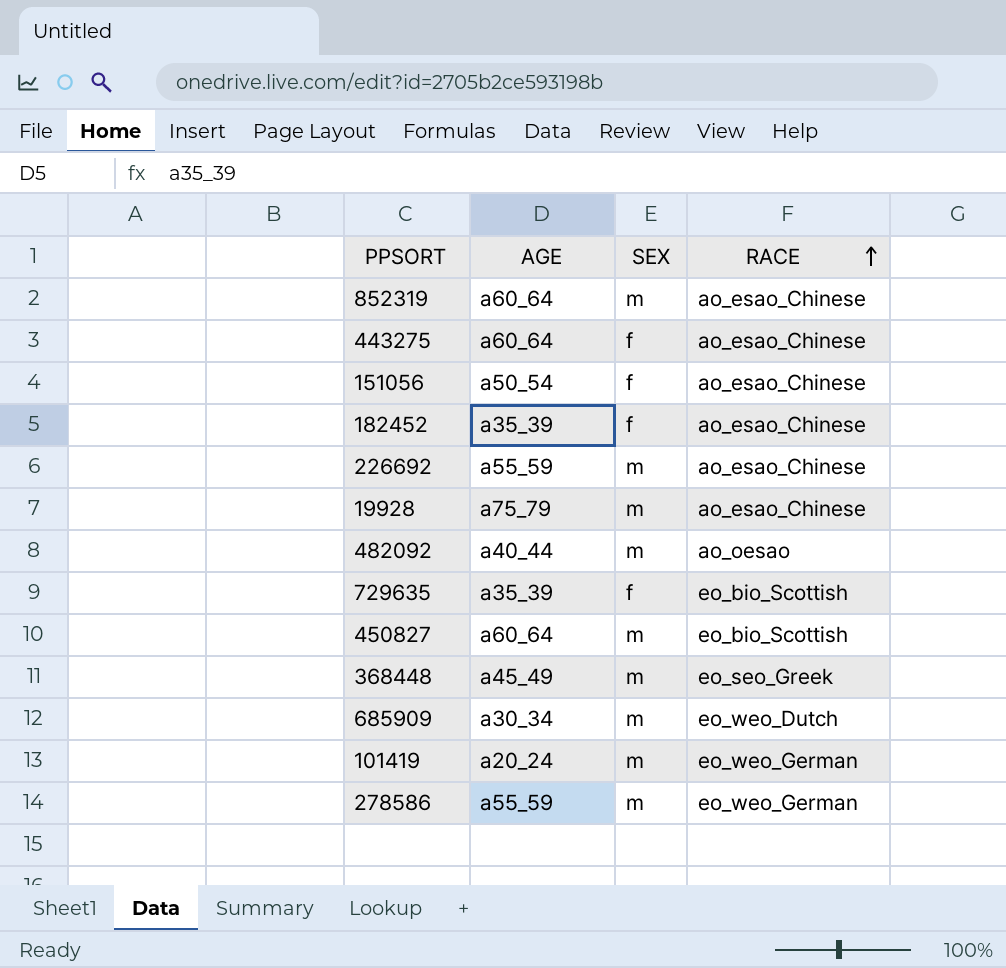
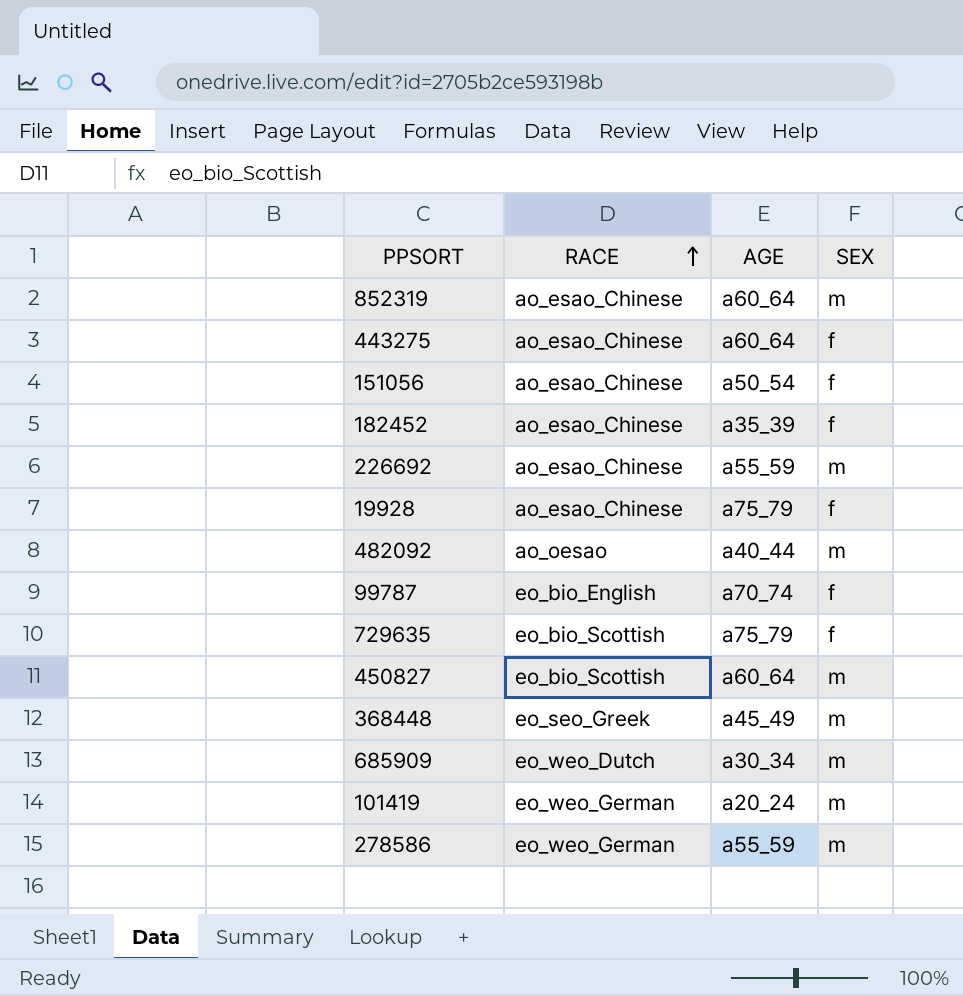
column RACE | position: 4 -> 2
19928 | SEX: m -> f
row 99787: none -> eo_bio_English | a70_74 | f
729635 | AGE: a35_39 -> a75_79

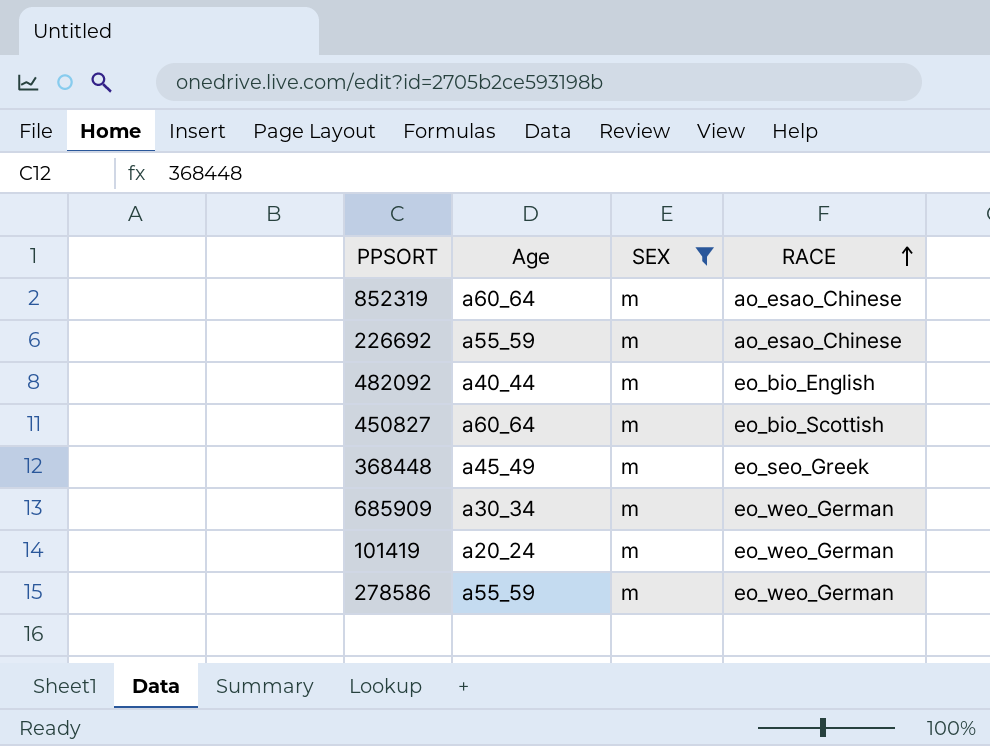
filter: none -> SEX = m
column name: AGE -> Age
column RACE | position: 2 -> 4
482092 | RACE: ao_oesao -> eo_bio_English
685909 | RACE: eo_weo_Dutch -> eo_weo_German

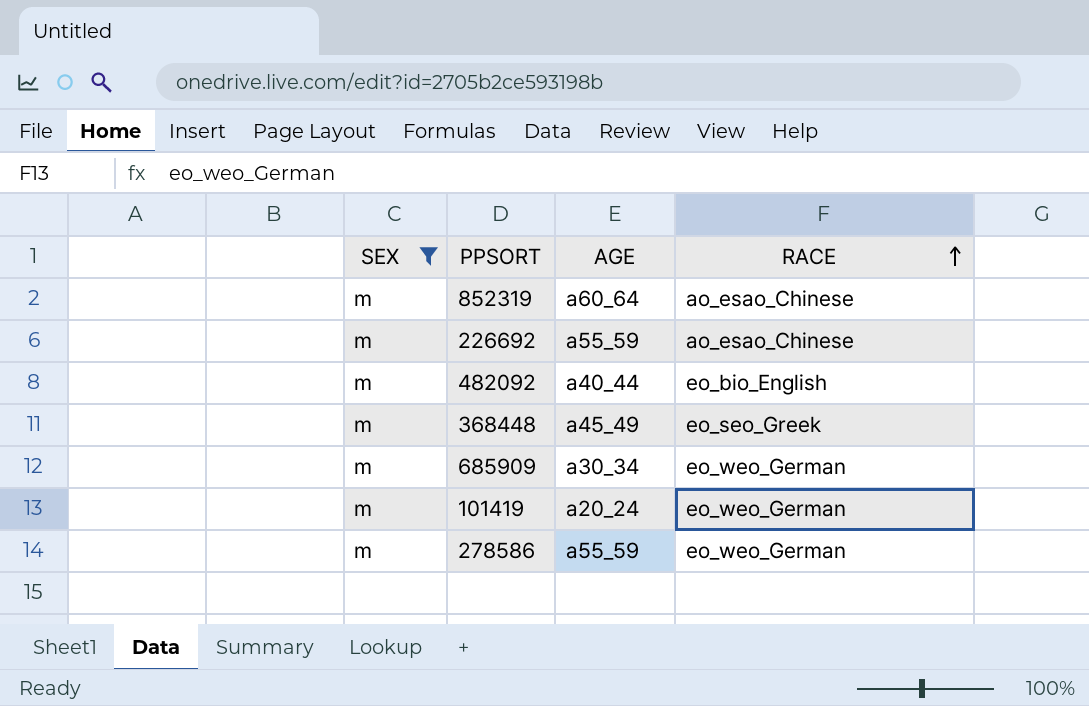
column SEX | position: 3 -> 1
column name: Age -> AGE
row 450827: a60_64 | m | eo_bio_Scottish -> none

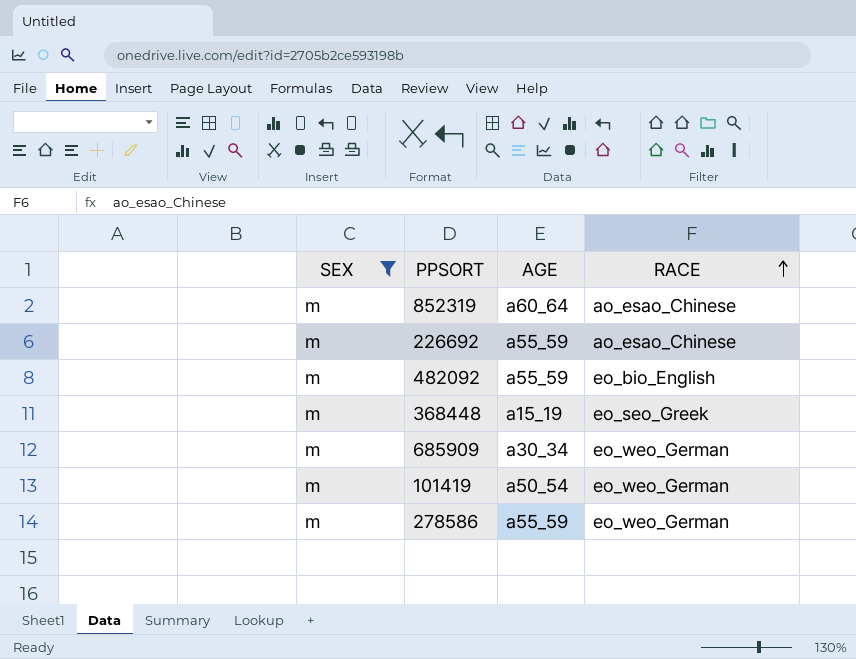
482092 | AGE: a40_44 -> a55_59
368448 | AGE: a45_49 -> a15_19
101419 | AGE: a20_24 -> a50_54

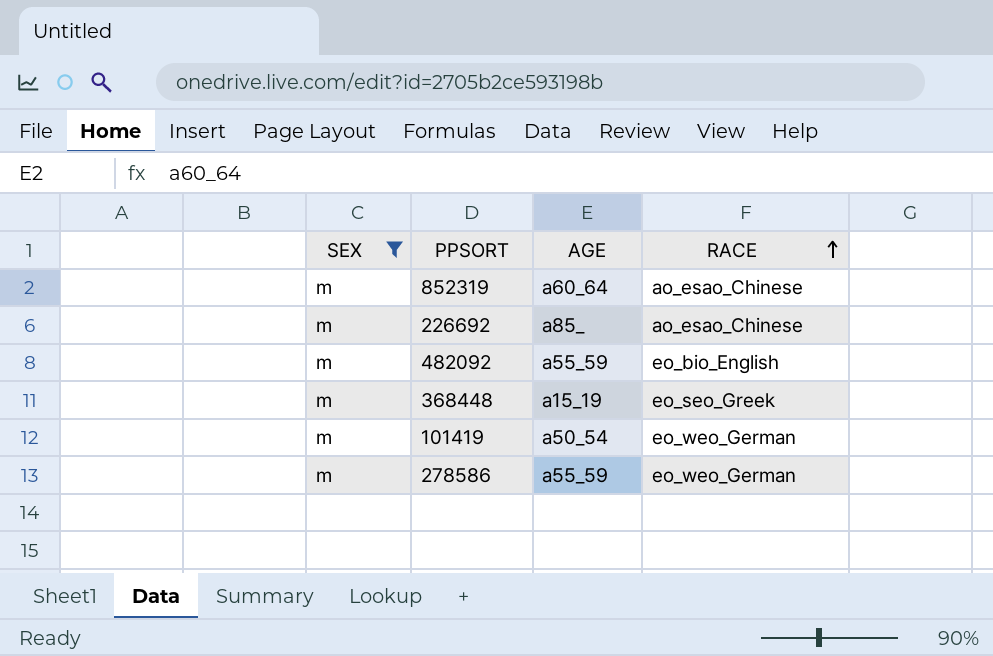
row 685909: m | a30_34 | eo_weo_German -> none
226692 | AGE: a55_59 -> a85_

